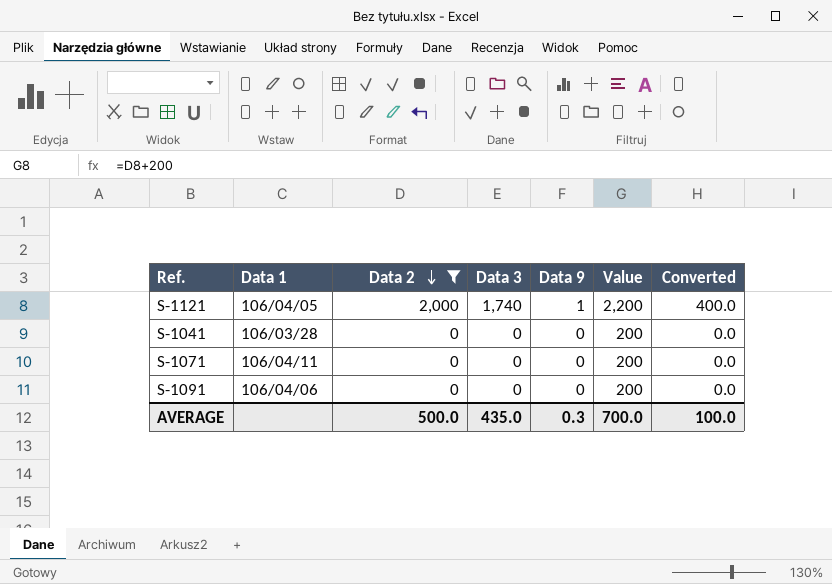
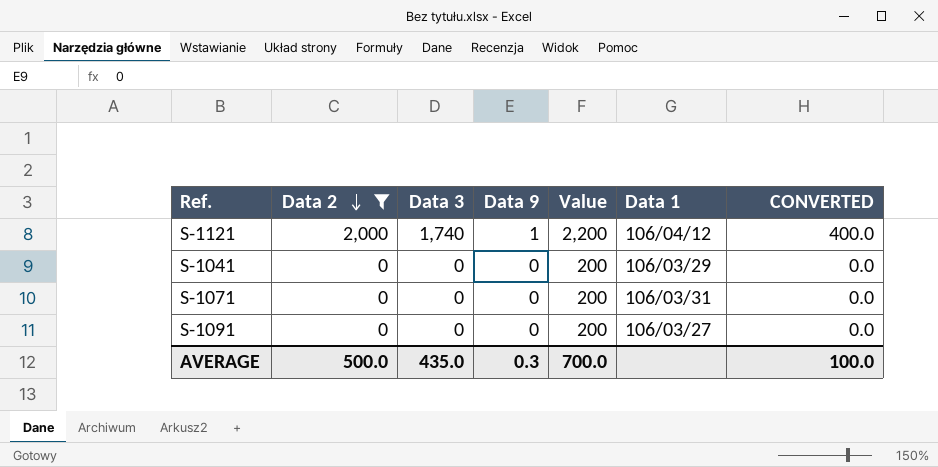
column Data 1 | position: 2 -> 6
column name: Converted -> CONVERTED
S-1121 | Data 1: 106/04/05 -> 106/04/12
S-1041 | Data 1: 106/03/28 -> 106/03/29
S-1071 | Data 1: 106/04/11 -> 106/03/31
S-1091 | Data 1: 106/04/06 -> 106/03/27

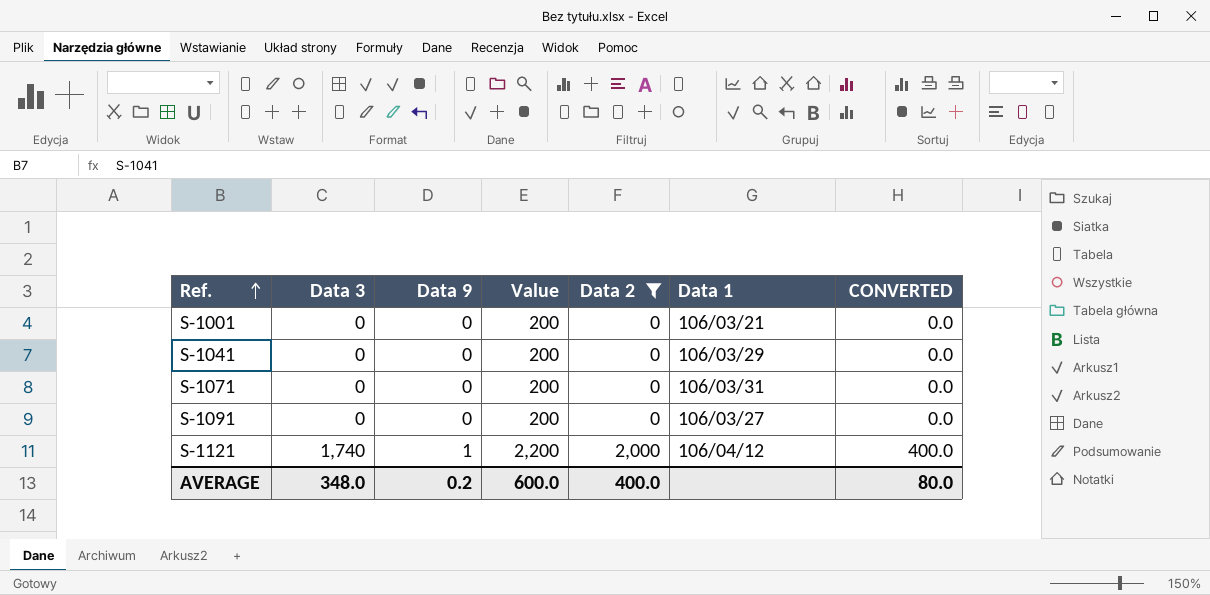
row order: Data 2 descending -> Ref. ascending
column Data 2 | position: 2 -> 5
row S-1001: none -> 0 | 0 | 200 | 0 | 106/03/21 | 0.0
AVERAGE | Data 3: 435.0 -> 348.0
AVERAGE | Data 9: 0.3 -> 0.2
AVERAGE | Value: 700.0 -> 600.0
AVERAGE | Data 2: 500.0 -> 400.0
AVERAGE | CONVERTED: 100.0 -> 80.0

